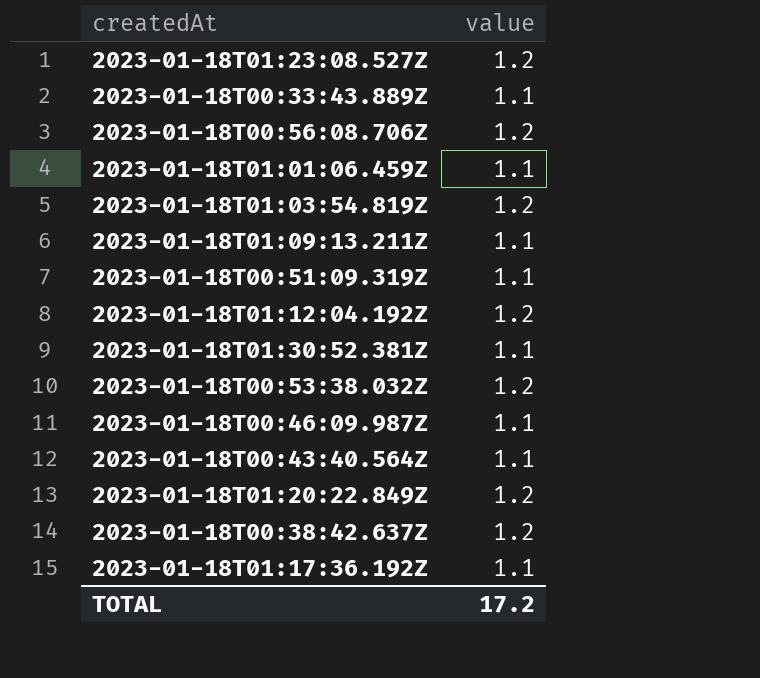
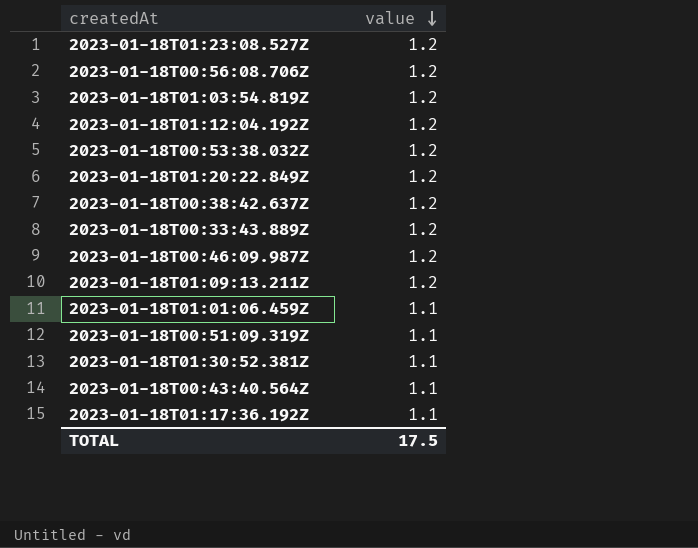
row order: none -> value descending
2023-01-18T00:33:43.889Z | value: 1.1 -> 1.2
2023-01-18T00:46:09.987Z | value: 1.1 -> 1.2
2023-01-18T01:09:13.211Z | value: 1.1 -> 1.2
TOTAL | value: 17.2 -> 17.5

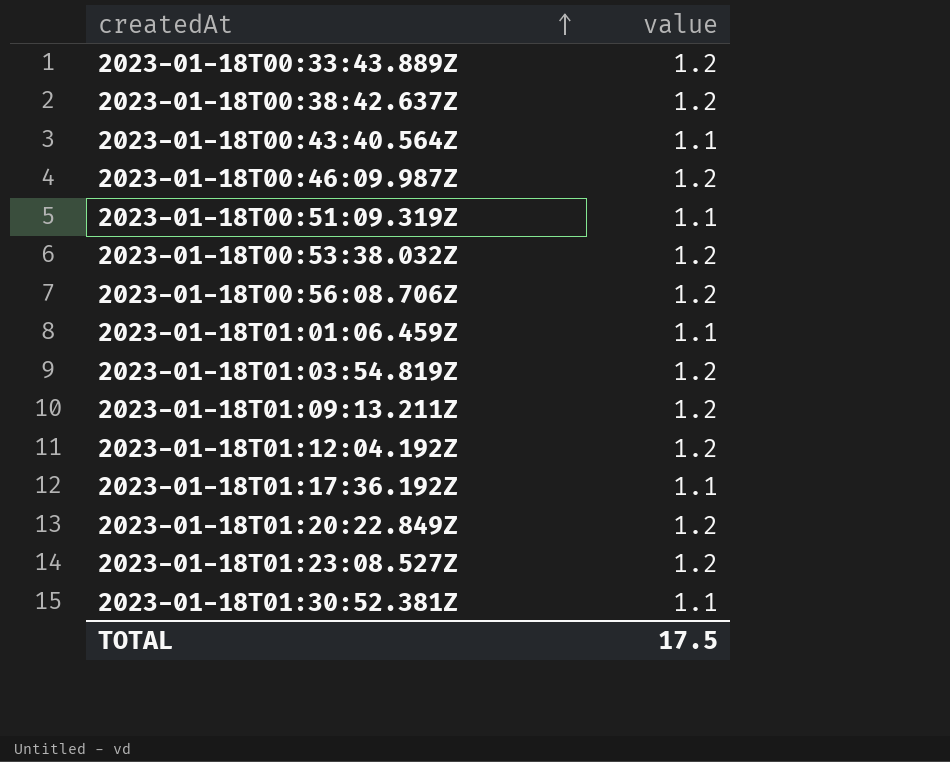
row order: value descending -> createdAt ascending

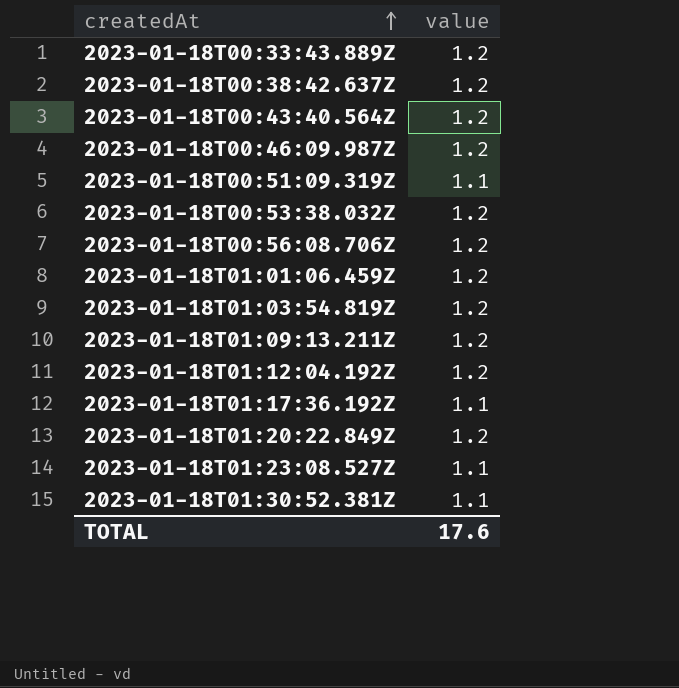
2023-01-18T00:43:40.564Z | value: 1.1 -> 1.2
2023-01-18T01:01:06.459Z | value: 1.1 -> 1.2
2023-01-18T01:23:08.527Z | value: 1.2 -> 1.1
TOTAL | value: 17.5 -> 17.6

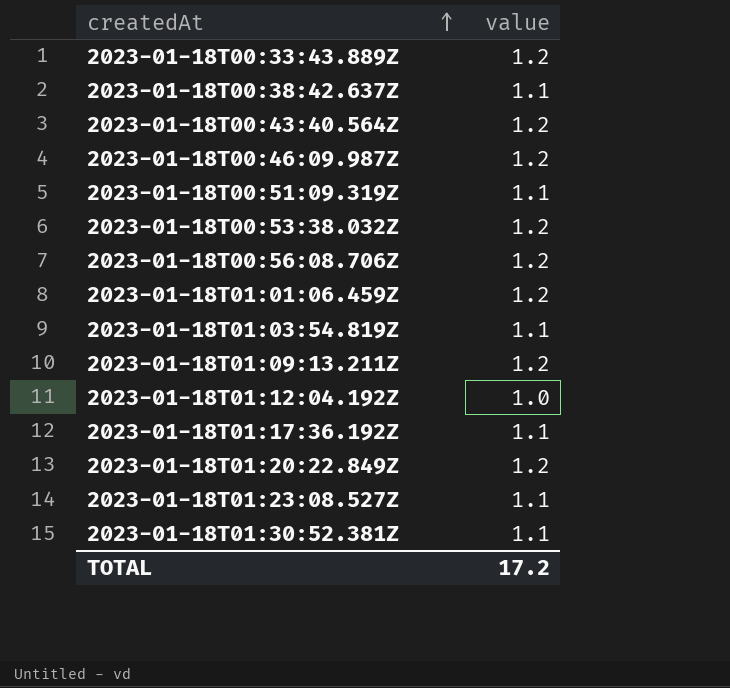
2023-01-18T00:38:42.637Z | value: 1.2 -> 1.1
2023-01-18T01:03:54.819Z | value: 1.2 -> 1.1
2023-01-18T01:12:04.192Z | value: 1.2 -> 1.0
TOTAL | value: 17.6 -> 17.2

